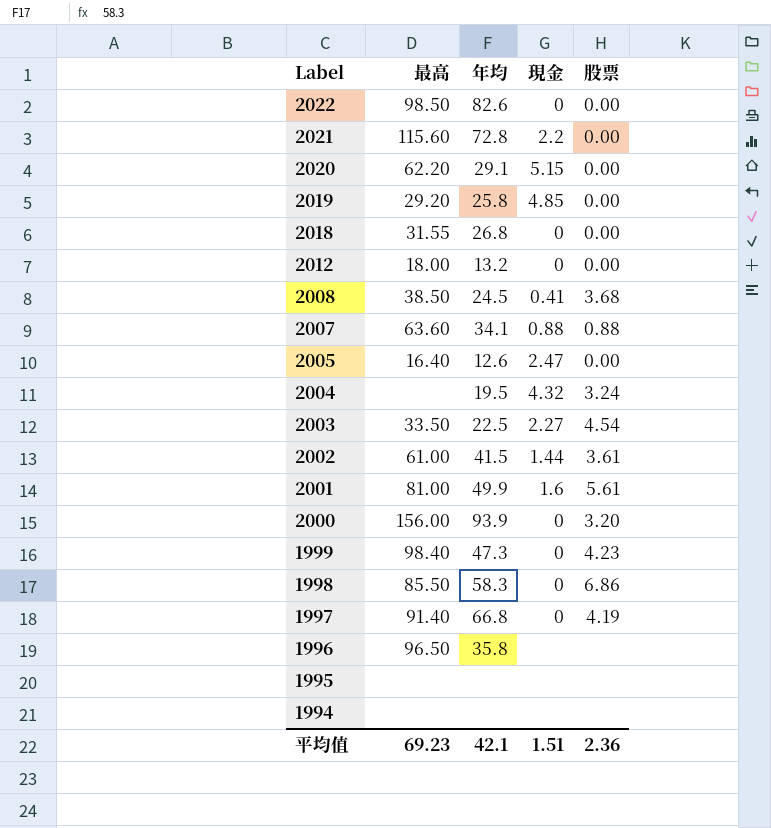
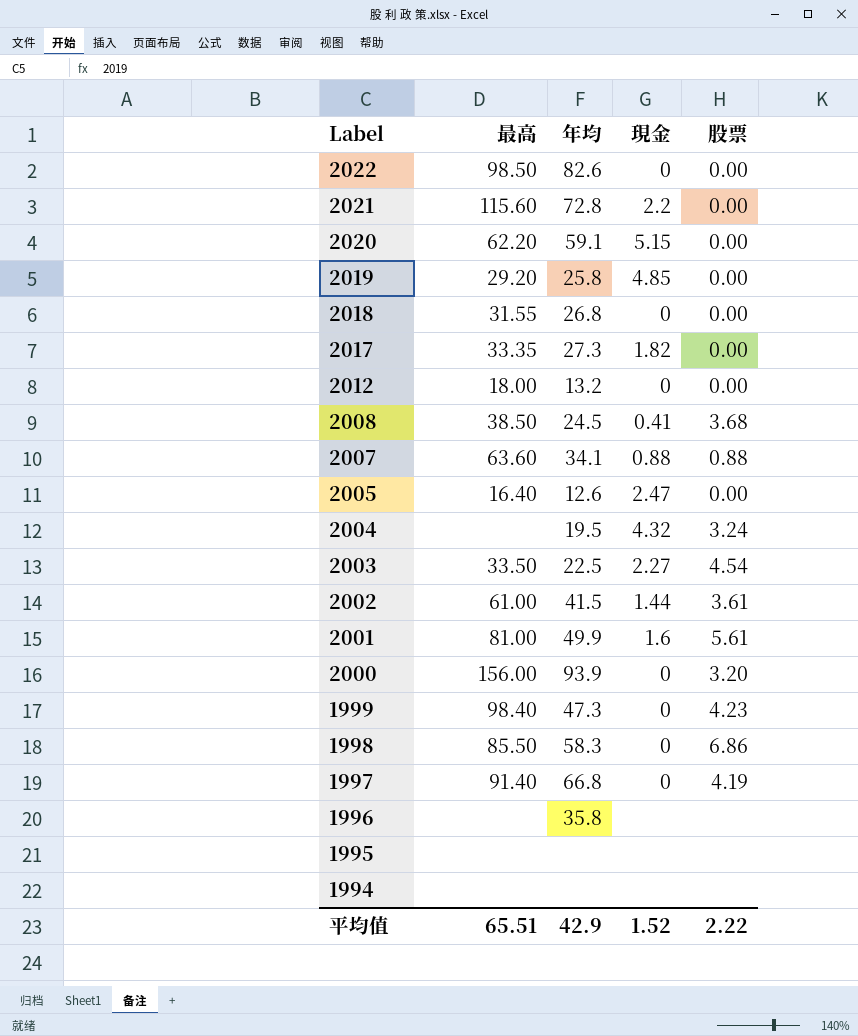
2020 | 年均: 29.1 -> 59.1
row 2017: none -> 33.35 | 27.3 | 1.82 | 0.00
1996 | 最高: 96.50 -> none
平均值 | 最高: 69.23 -> 65.51
平均值 | 年均: 42.1 -> 42.9
平均值 | 現金: 1.51 -> 1.52
平均值 | 股票: 2.36 -> 2.22

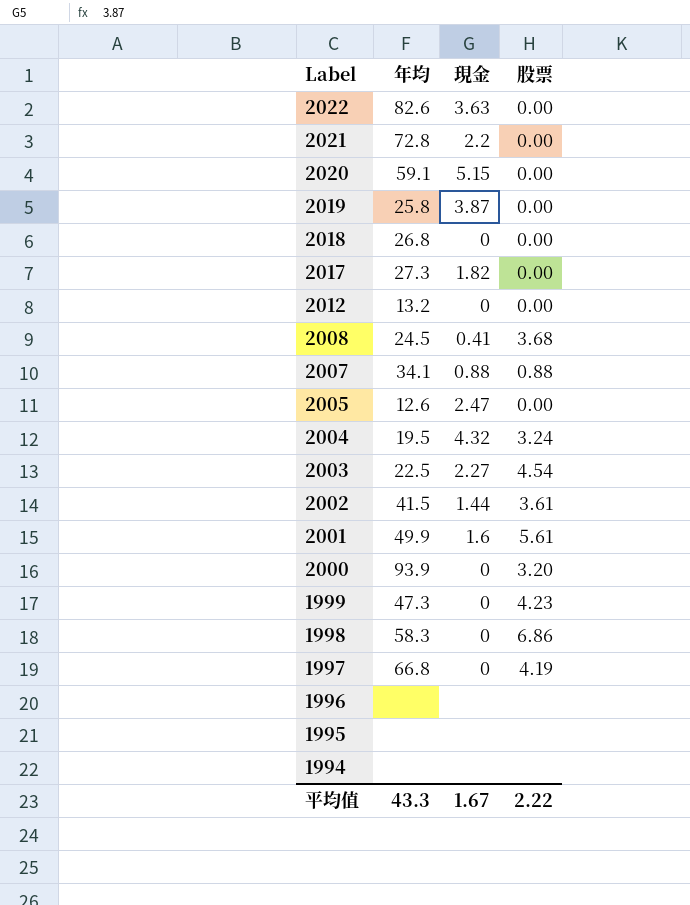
column 最高 | position: 2 -> none
2022 | 現金: 0 -> 3.63
2019 | 現金: 4.85 -> 3.87
1996 | 年均: 35.8 -> none
平均值 | 年均: 42.9 -> 43.3
平均值 | 現金: 1.52 -> 1.67

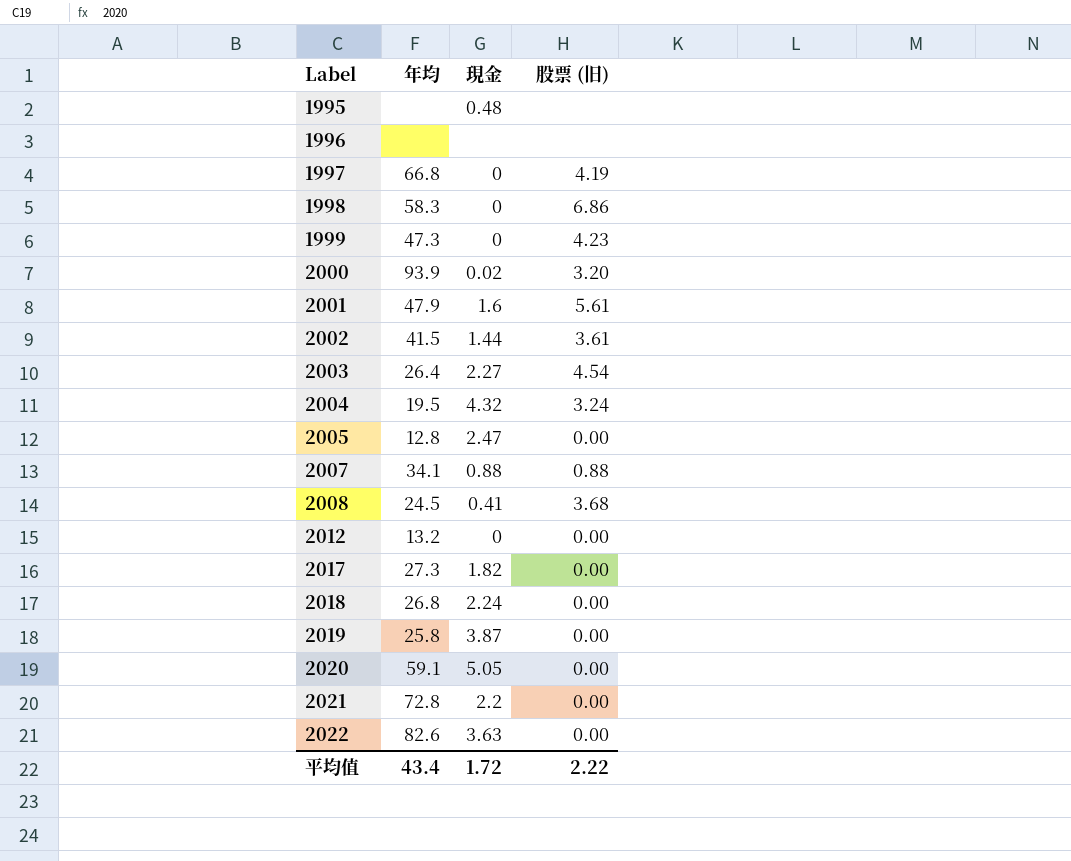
row order: Label descending -> Label ascending
column name: 股票 -> 股票 (旧)
row 1994: none | none | none -> none
1995 | 現金: none -> 0.48
2000 | 現金: 0 -> 0.02
2001 | 年均: 49.9 -> 47.9
2003 | 年均: 22.5 -> 26.4
2005 | 年均: 12.6 -> 12.8
2018 | 現金: 0 -> 2.24
2020 | 現金: 5.15 -> 5.05
平均值 | 年均: 43.3 -> 43.4
平均值 | 現金: 1.67 -> 1.72

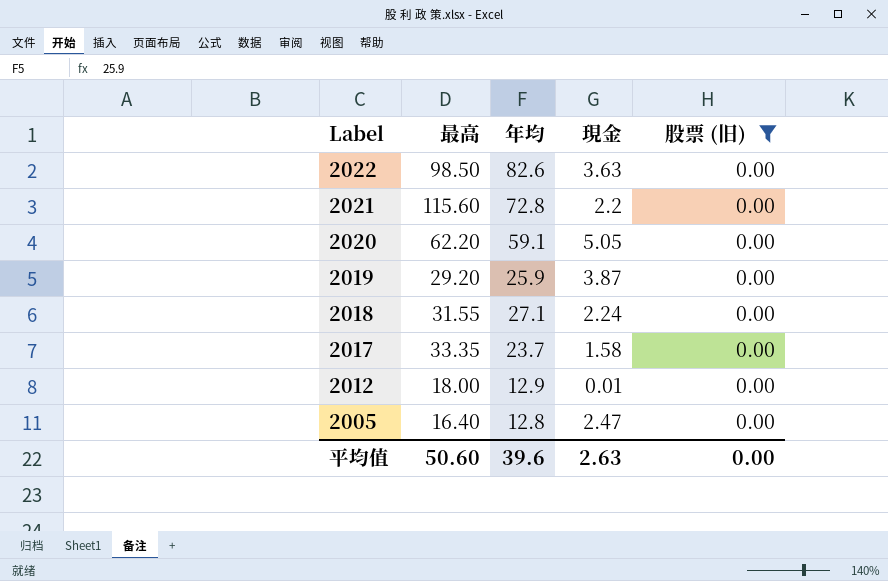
filter: none -> 股票 (旧) = 0.00
row order: Label ascending -> Label descending
column 最高 | position: none -> 2
2019 | 年均: 25.8 -> 25.9
2018 | 年均: 26.8 -> 27.1
2017 | 年均: 27.3 -> 23.7
2017 | 現金: 1.82 -> 1.58
2012 | 年均: 13.2 -> 12.9
2012 | 現金: 0 -> 0.01
平均值 | 年均: 43.4 -> 39.6
平均值 | 現金: 1.72 -> 2.63
平均值 | 股票 (旧): 2.22 -> 0.00

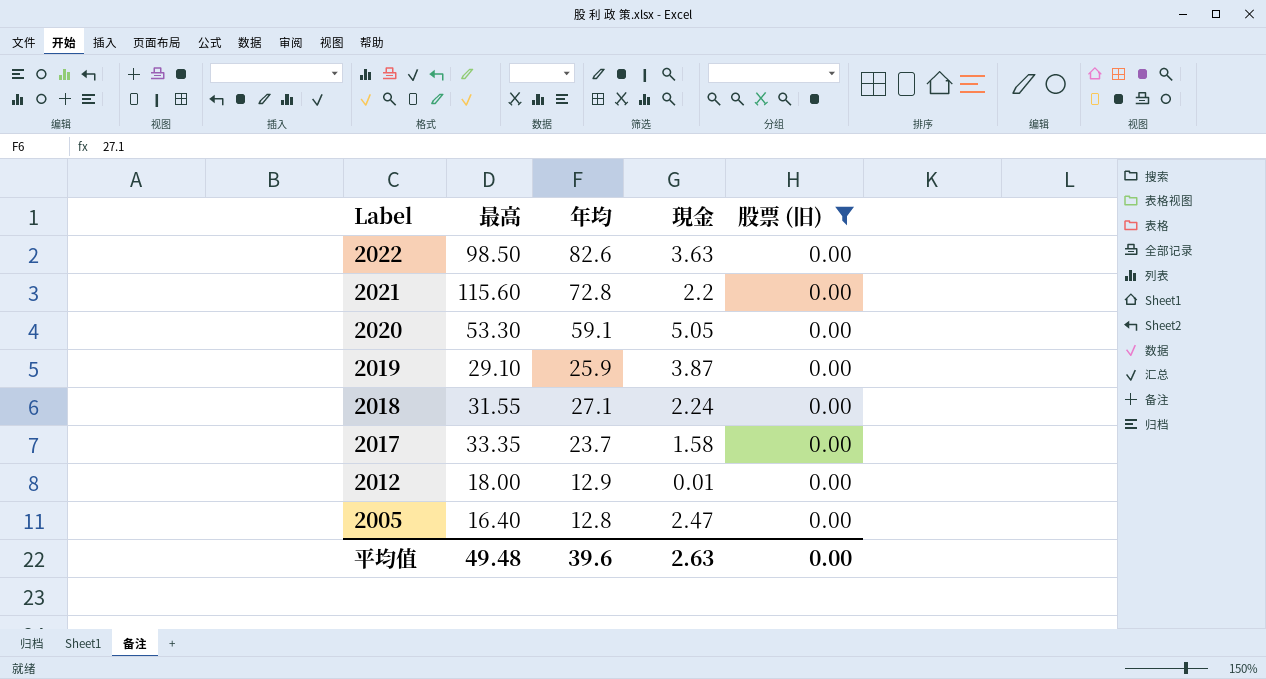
2020 | 最高: 62.20 -> 53.30
2019 | 最高: 29.20 -> 29.10
平均值 | 最高: 50.60 -> 49.48

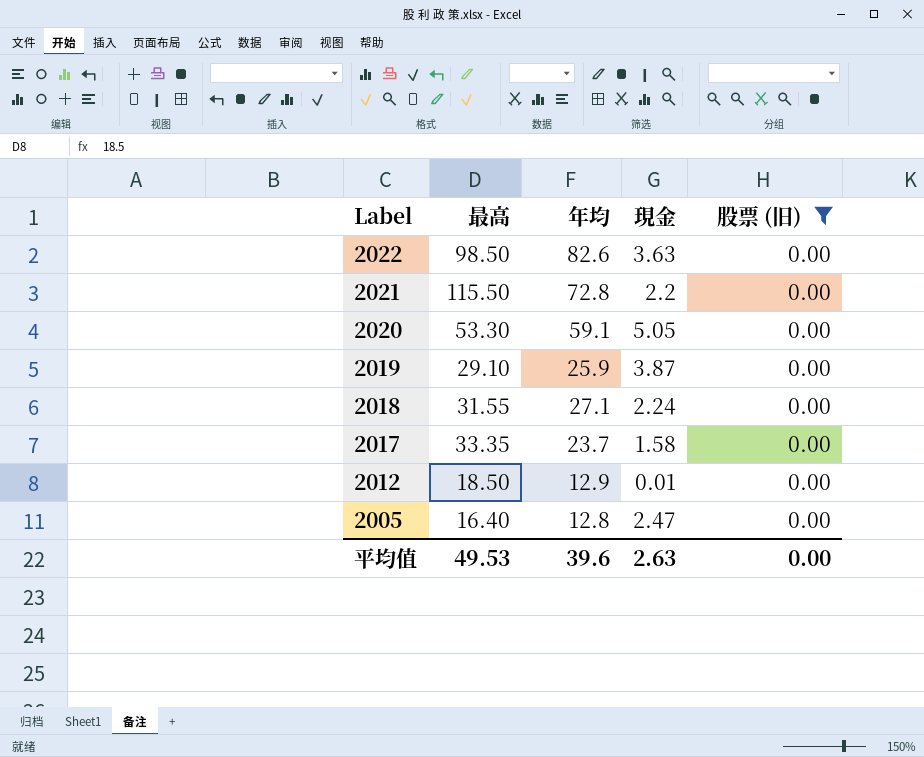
2021 | 最高: 115.60 -> 115.50
2012 | 最高: 18.00 -> 18.50
平均值 | 最高: 49.48 -> 49.53

